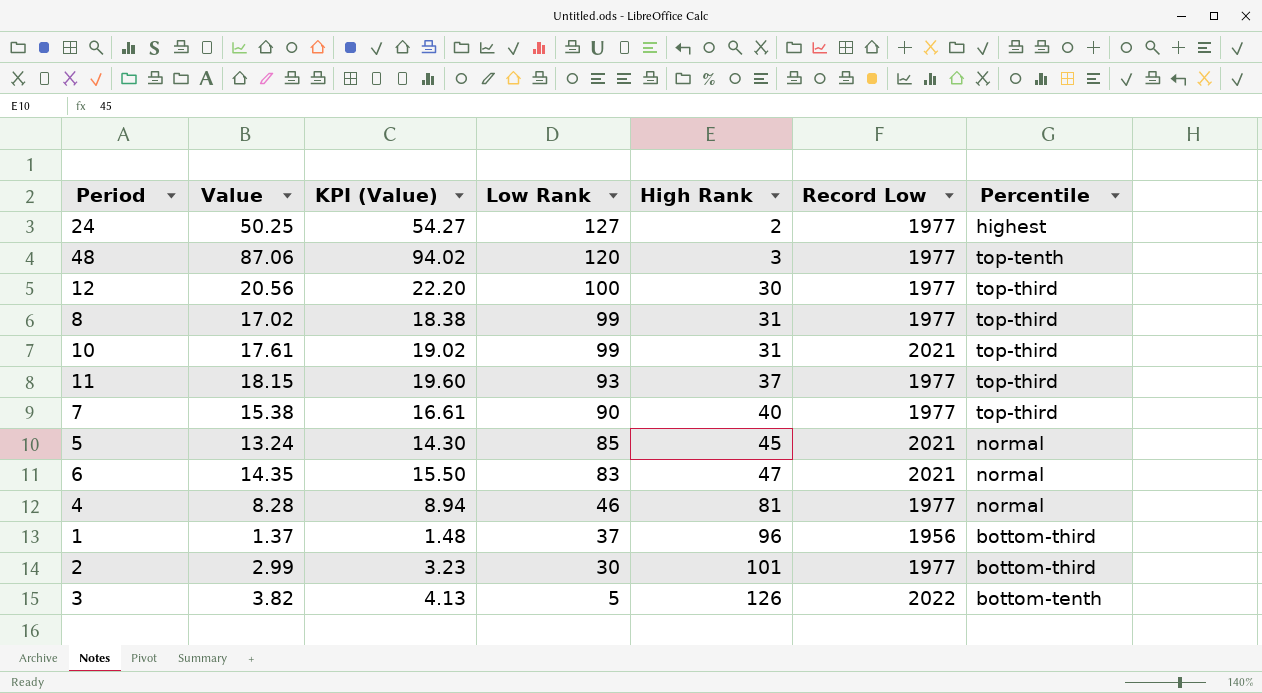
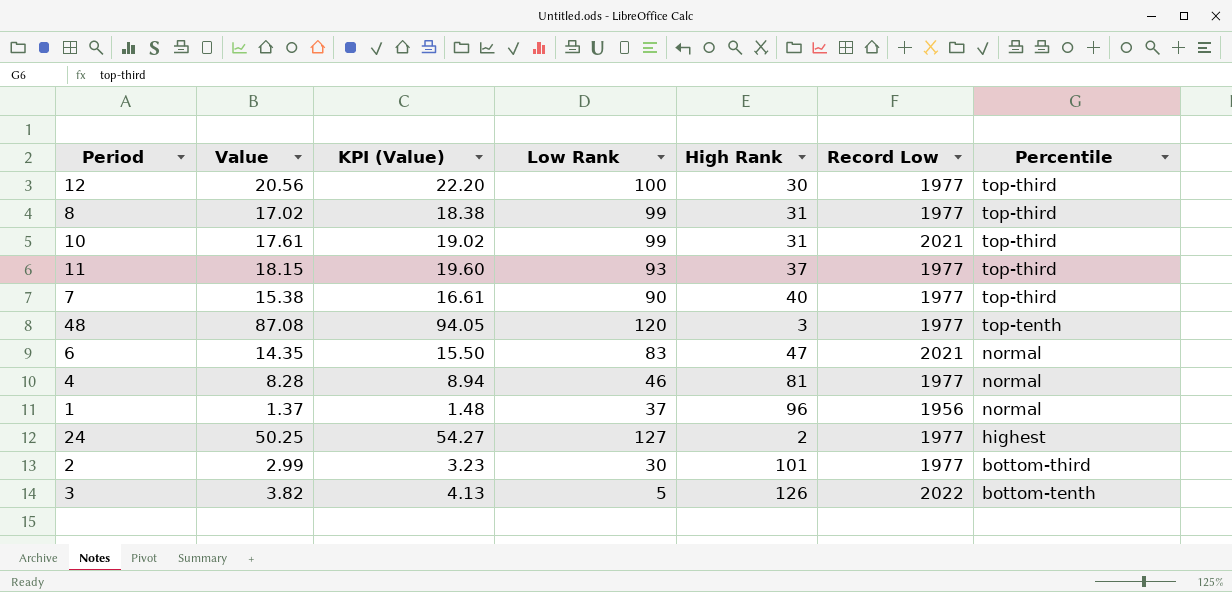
row order: Low Rank descending -> Percentile descending
row 5: 13.24 | 14.30 | 85 | 45 | 2021 | normal -> none
48 | Value: 87.06 -> 87.08
48 | KPI (Value): 94.02 -> 94.05
1 | Percentile: bottom-third -> normal

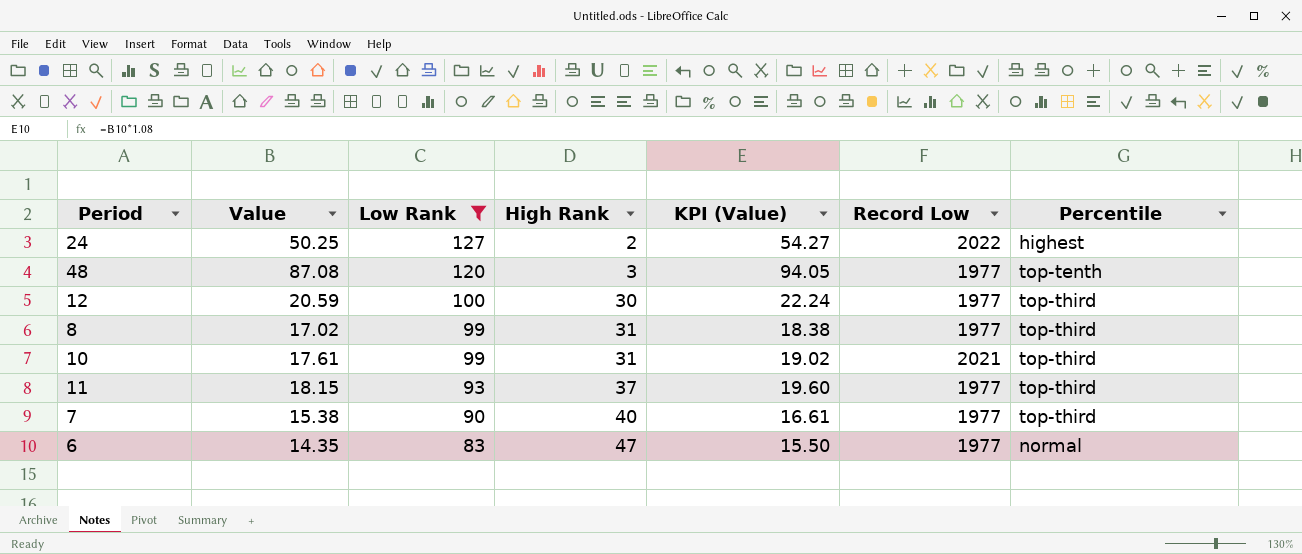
filter: none -> Low Rank >= 83
row order: Percentile descending -> Low Rank descending
column KPI (Value) | position: 3 -> 5
24 | Record Low: 1977 -> 2022
12 | Value: 20.56 -> 20.59
12 | KPI (Value): 22.20 -> 22.24
6 | Record Low: 2021 -> 1977

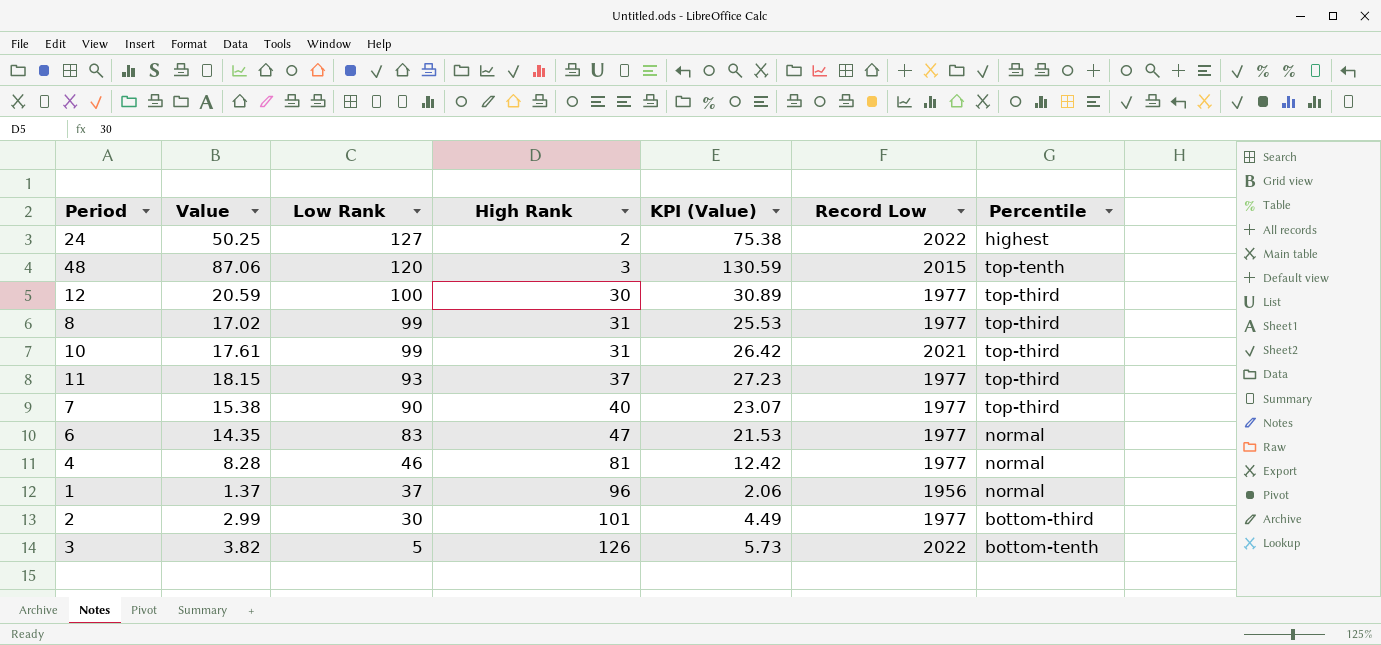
filter: Low Rank >= 83 -> none
column KPI (Value) | formula: [Value] * 1.08 -> [Value] * 1.5
48 | Value: 87.08 -> 87.06
48 | Record Low: 1977 -> 2015

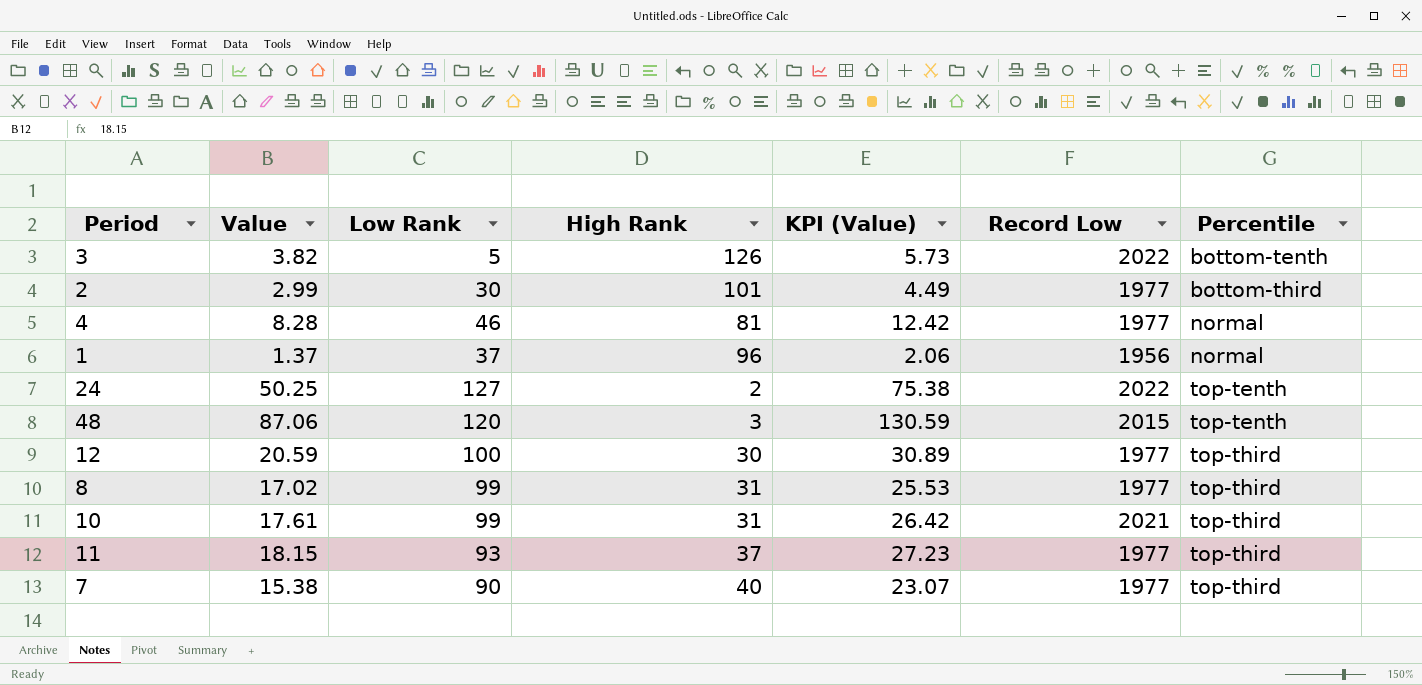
row order: Low Rank descending -> Percentile ascending
row 6: 14.35 | 83 | 47 | 21.53 | 1977 | normal -> none
24 | Percentile: highest -> top-tenth

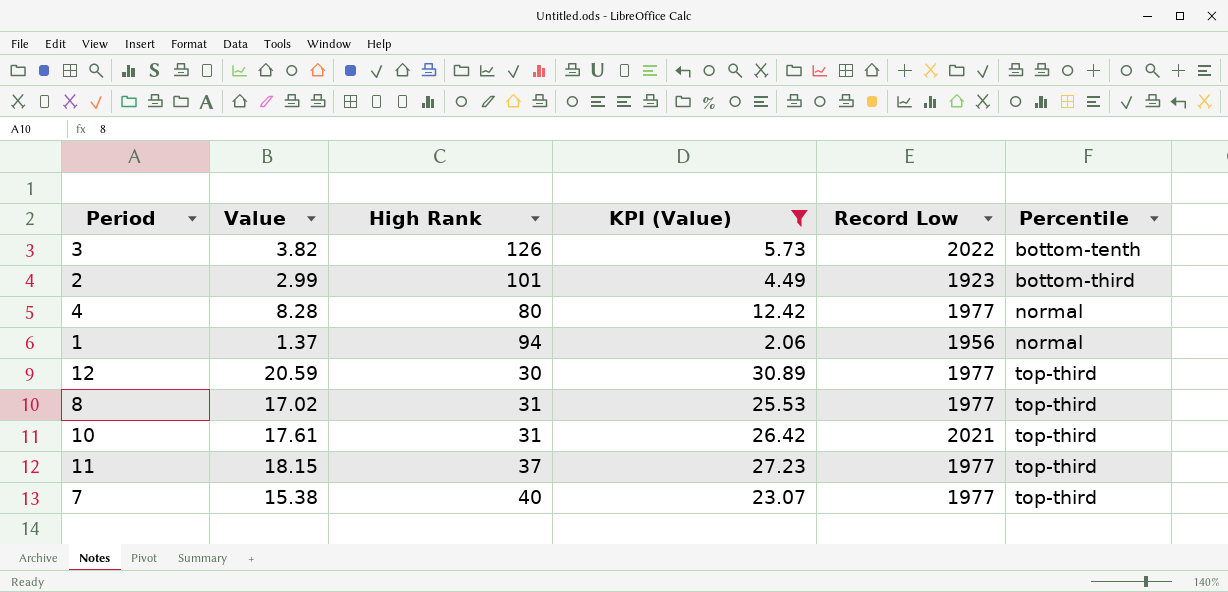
filter: none -> KPI (Value) <= 30.89
column Low Rank | position: 3 -> none
2 | Record Low: 1977 -> 1923
4 | High Rank: 81 -> 80
1 | High Rank: 96 -> 94

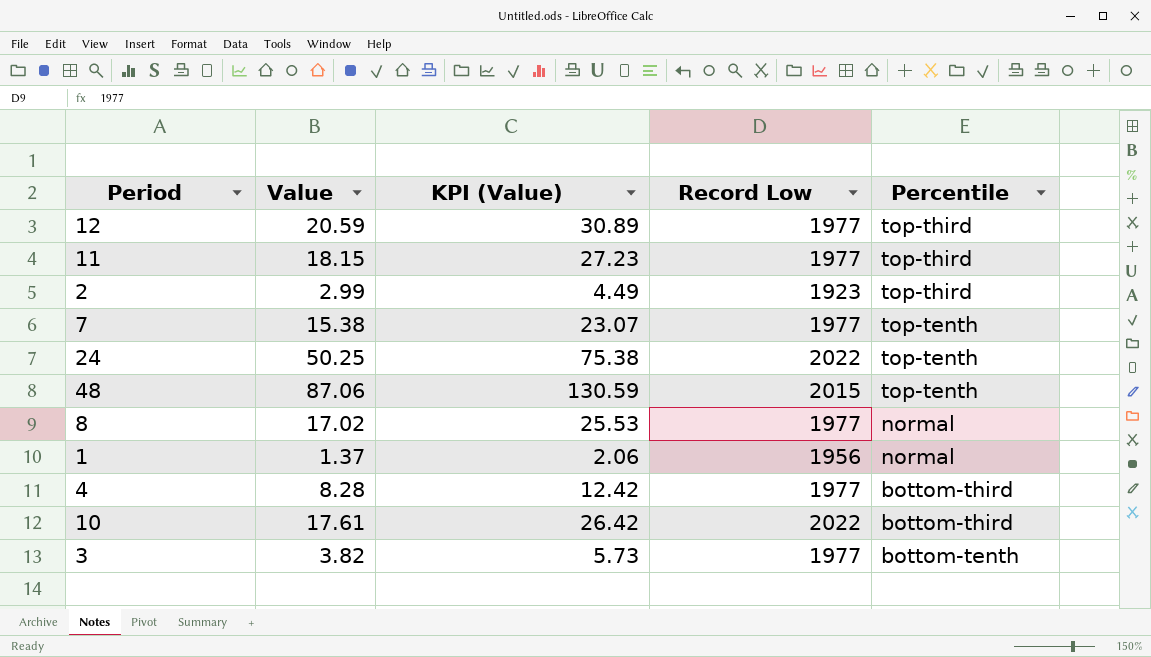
filter: KPI (Value) <= 30.89 -> none
row order: Percentile ascending -> Percentile descending
column High Rank | position: 3 -> none
2 | Percentile: bottom-third -> top-third
7 | Percentile: top-third -> top-tenth
8 | Percentile: top-third -> normal
4 | Percentile: normal -> bottom-third
10 | Record Low: 2021 -> 2022
10 | Percentile: top-third -> bottom-third
3 | Record Low: 2022 -> 1977

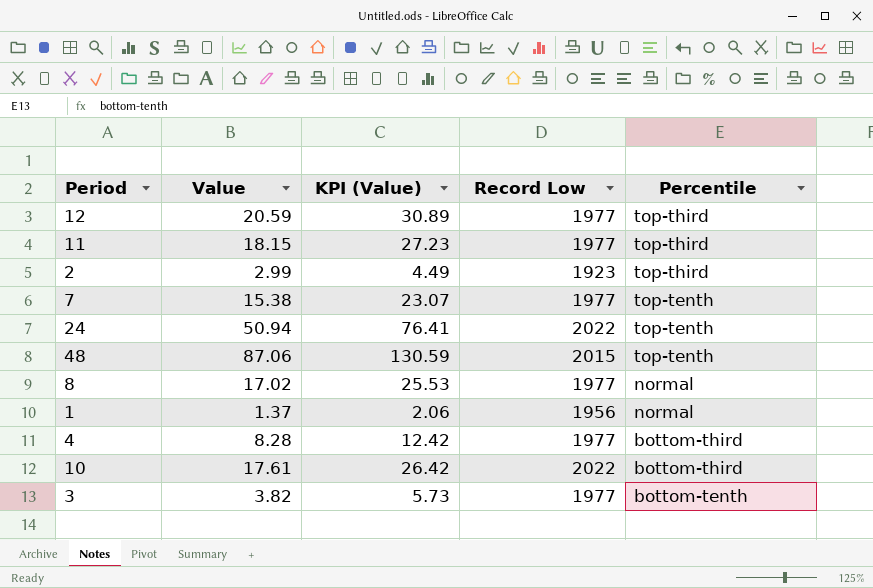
24 | Value: 50.25 -> 50.94
24 | KPI (Value): 75.38 -> 76.41

